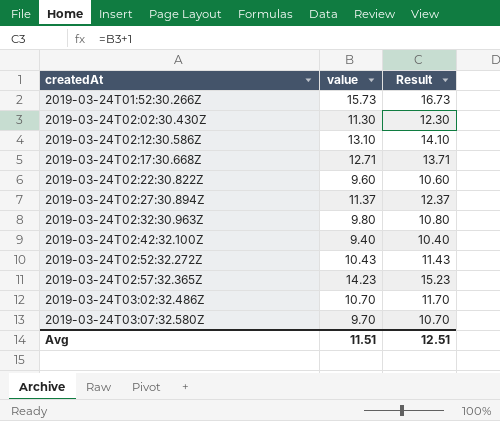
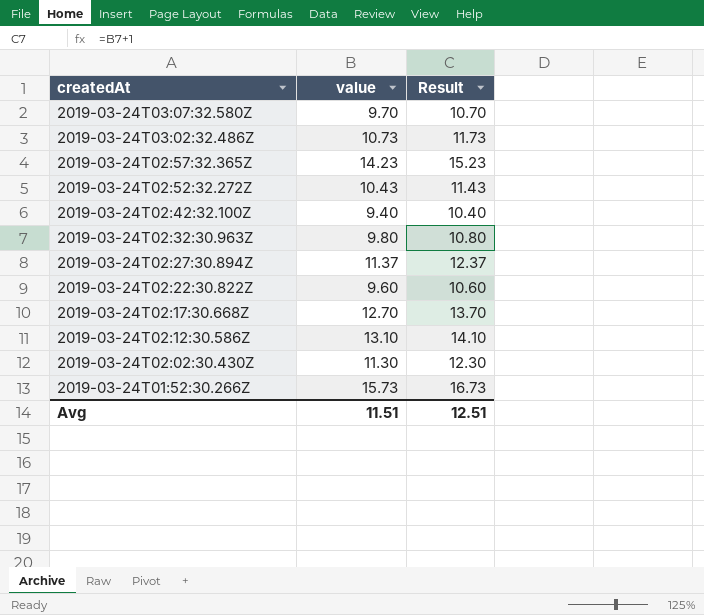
row order: createdAt ascending -> createdAt descending
2019-03-24T03:02:32.486Z | value: 10.70 -> 10.73
2019-03-24T03:02:32.486Z | Result: 11.70 -> 11.73
2019-03-24T02:17:30.668Z | value: 12.71 -> 12.70
2019-03-24T02:17:30.668Z | Result: 13.71 -> 13.70

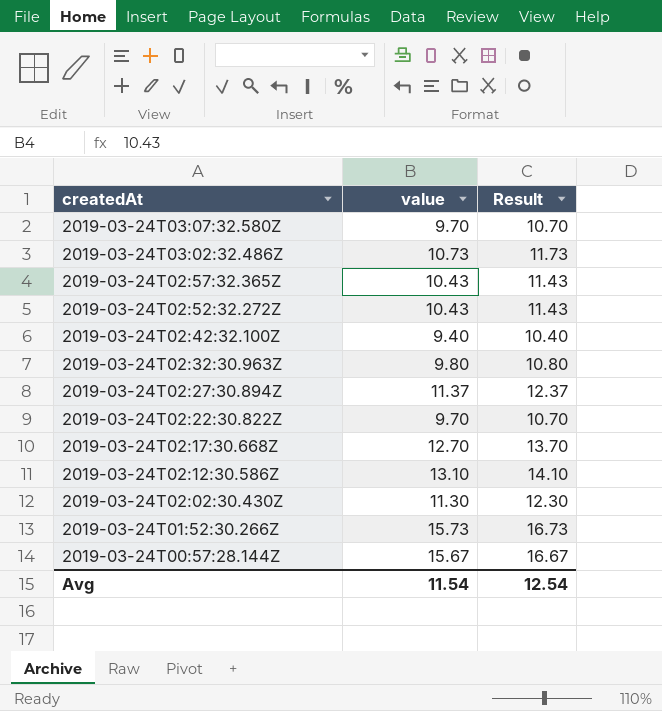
2019-03-24T02:57:32.365Z | value: 14.23 -> 10.43
2019-03-24T02:57:32.365Z | Result: 15.23 -> 11.43
2019-03-24T02:22:30.822Z | value: 9.60 -> 9.70
2019-03-24T02:22:30.822Z | Result: 10.60 -> 10.70
row 2019-03-24T00:57:28.144Z: none -> 15.67 | 16.67
Avg | value: 11.51 -> 11.54
Avg | Result: 12.51 -> 12.54

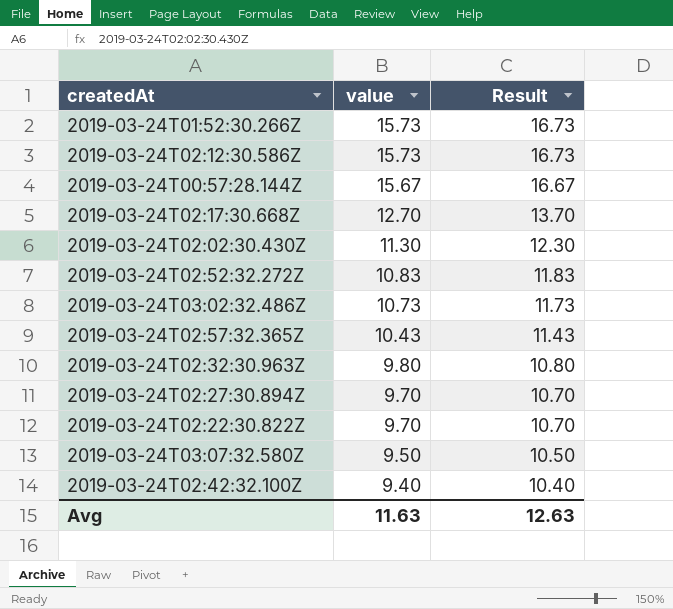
row order: createdAt descending -> value descending
2019-03-24T02:12:30.586Z | value: 13.10 -> 15.73
2019-03-24T02:12:30.586Z | Result: 14.10 -> 16.73
2019-03-24T02:52:32.272Z | value: 10.43 -> 10.83
2019-03-24T02:52:32.272Z | Result: 11.43 -> 11.83
2019-03-24T02:27:30.894Z | value: 11.37 -> 9.70
2019-03-24T02:27:30.894Z | Result: 12.37 -> 10.70
2019-03-24T03:07:32.580Z | value: 9.70 -> 9.50
2019-03-24T03:07:32.580Z | Result: 10.70 -> 10.50
Avg | value: 11.54 -> 11.63
Avg | Result: 12.54 -> 12.63

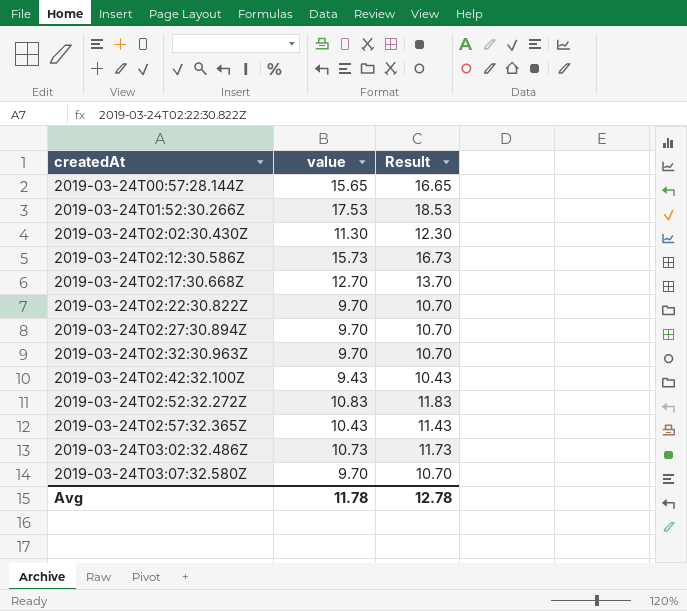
row order: value descending -> createdAt ascending
2019-03-24T00:57:28.144Z | value: 15.67 -> 15.65
2019-03-24T00:57:28.144Z | Result: 16.67 -> 16.65
2019-03-24T01:52:30.266Z | value: 15.73 -> 17.53
2019-03-24T01:52:30.266Z | Result: 16.73 -> 18.53
2019-03-24T02:32:30.963Z | value: 9.80 -> 9.70
2019-03-24T02:32:30.963Z | Result: 10.80 -> 10.70
2019-03-24T02:42:32.100Z | value: 9.40 -> 9.43
2019-03-24T02:42:32.100Z | Result: 10.40 -> 10.43
2019-03-24T03:07:32.580Z | value: 9.50 -> 9.70
2019-03-24T03:07:32.580Z | Result: 10.50 -> 10.70
Avg | value: 11.63 -> 11.78
Avg | Result: 12.63 -> 12.78

